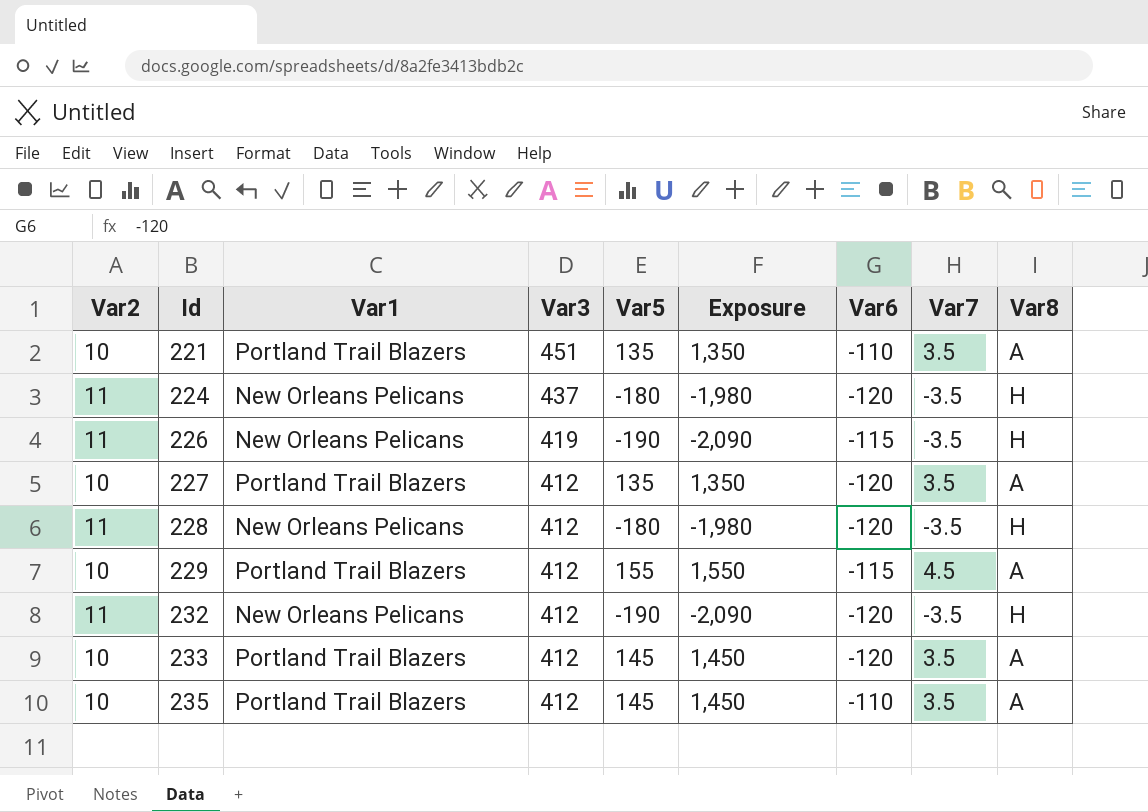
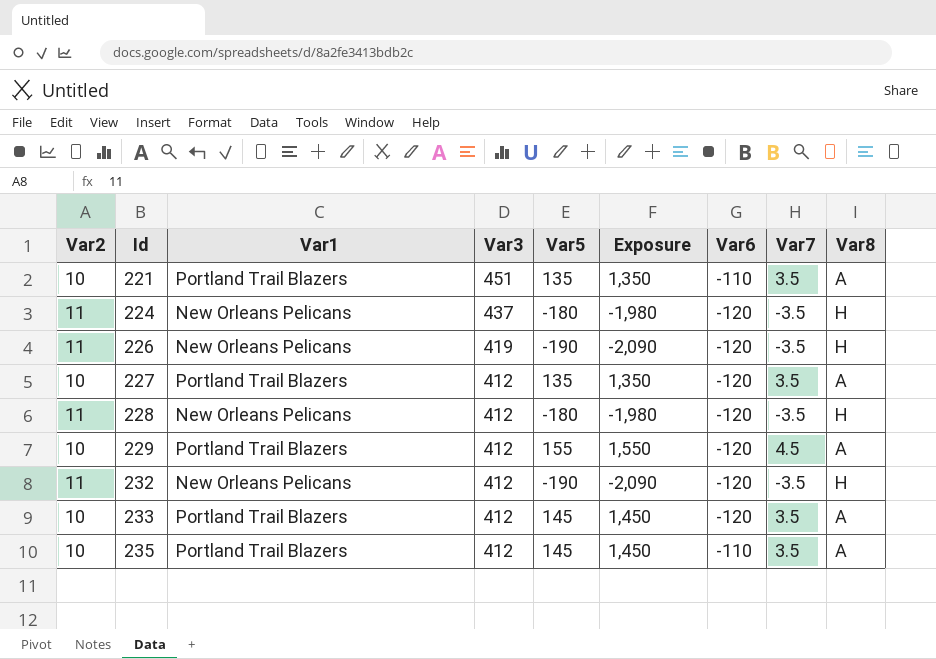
226 | Var6: -115 -> -120
229 | Var6: -115 -> -120

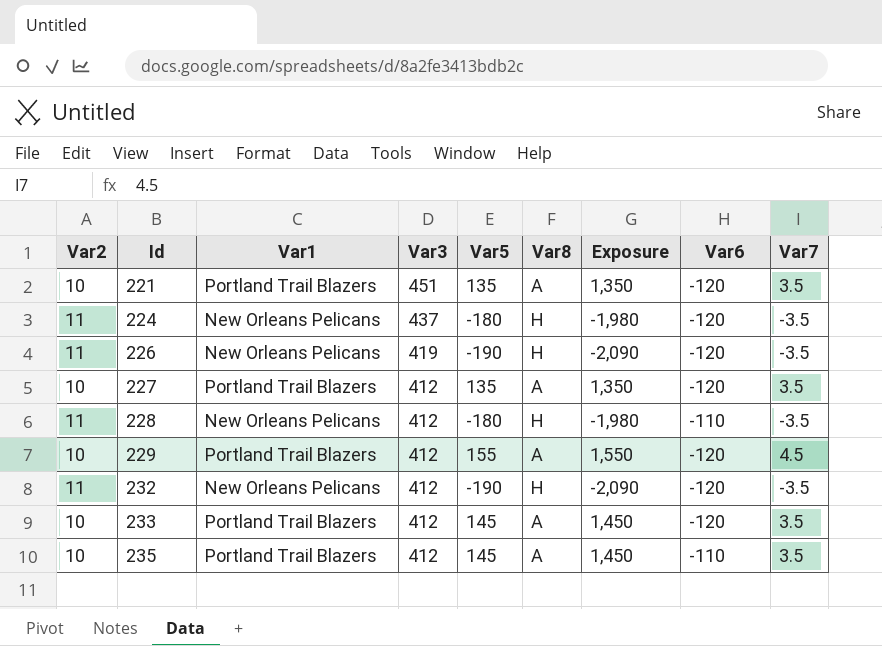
column Var8 | position: 9 -> 6
221 | Var6: -110 -> -120
228 | Var6: -120 -> -110

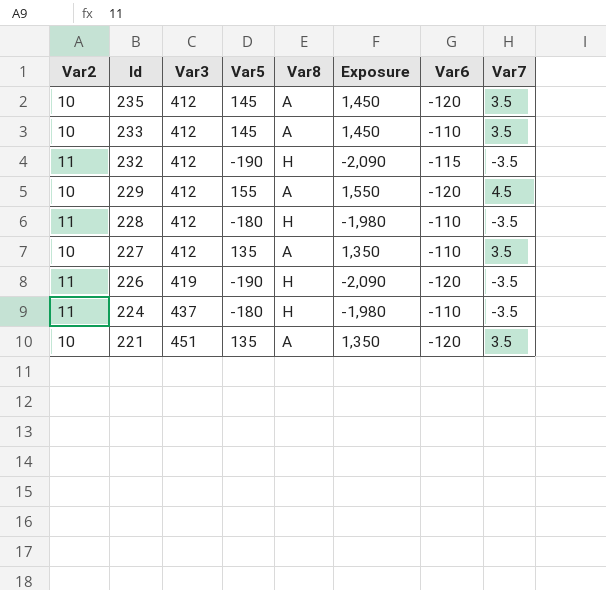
row order: Id ascending -> Id descending
column Var1 | position: 3 -> none
235 | Var6: -110 -> -120
233 | Var6: -120 -> -110
232 | Var6: -120 -> -115
227 | Var6: -120 -> -110
224 | Var6: -120 -> -110

